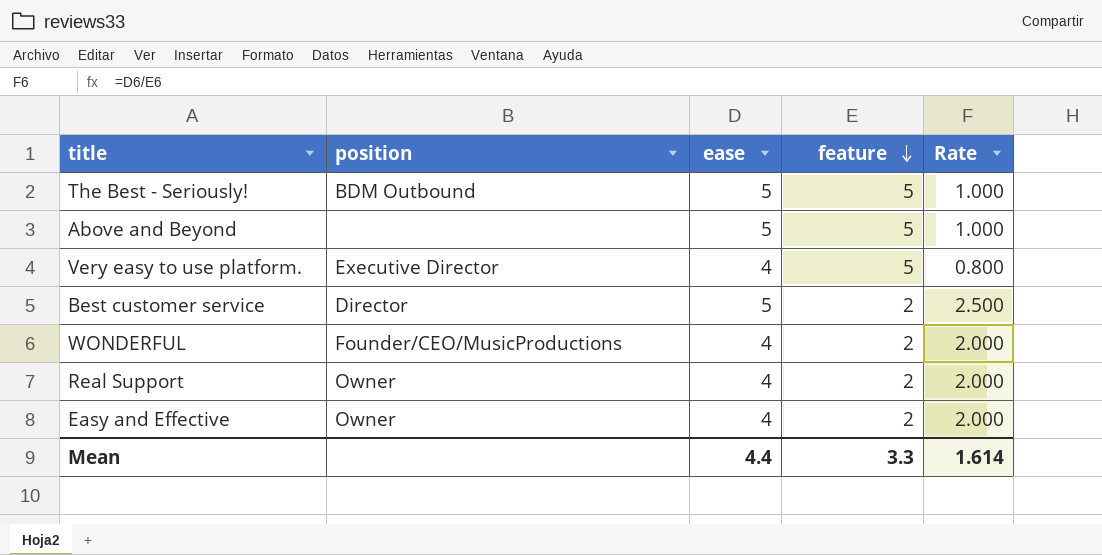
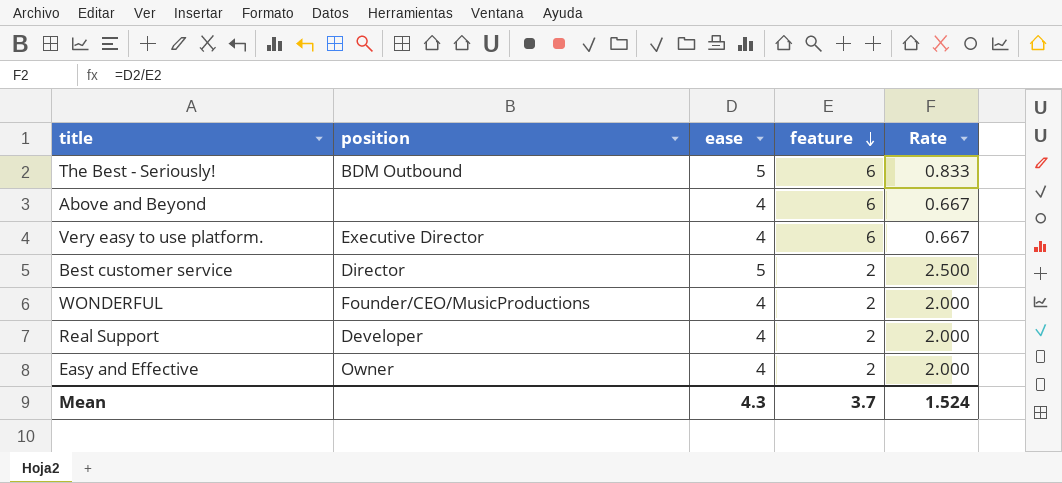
The Best - Seriously! | feature: 5 -> 6
The Best - Seriously! | Rate: 1.000 -> 0.833
Above and Beyond | ease: 5 -> 4
Above and Beyond | feature: 5 -> 6
Above and Beyond | Rate: 1.000 -> 0.667
Very easy to use platform. | feature: 5 -> 6
Very easy to use platform. | Rate: 0.800 -> 0.667
Real Support | position: Owner -> Developer
Mean | ease: 4.4 -> 4.3
Mean | feature: 3.3 -> 3.7
Mean | Rate: 1.614 -> 1.524

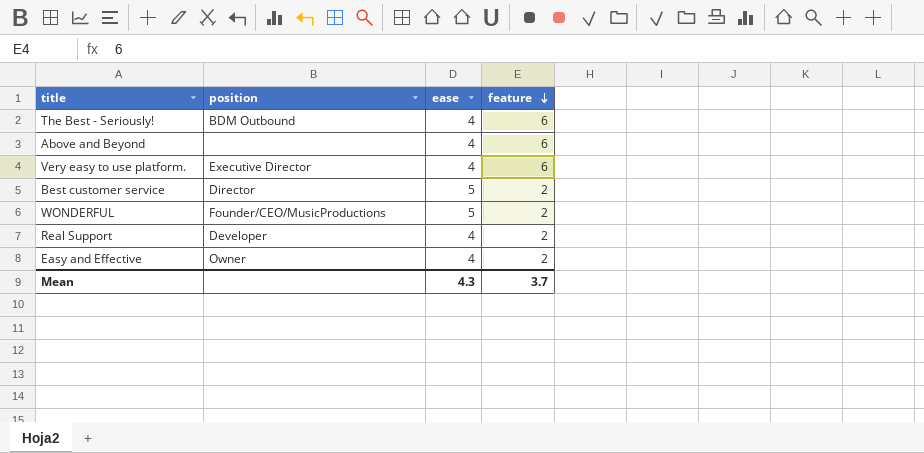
column Rate | formula: [ease] / [feature] -> none
The Best - Seriously! | ease: 5 -> 4
WONDERFUL | ease: 4 -> 5

